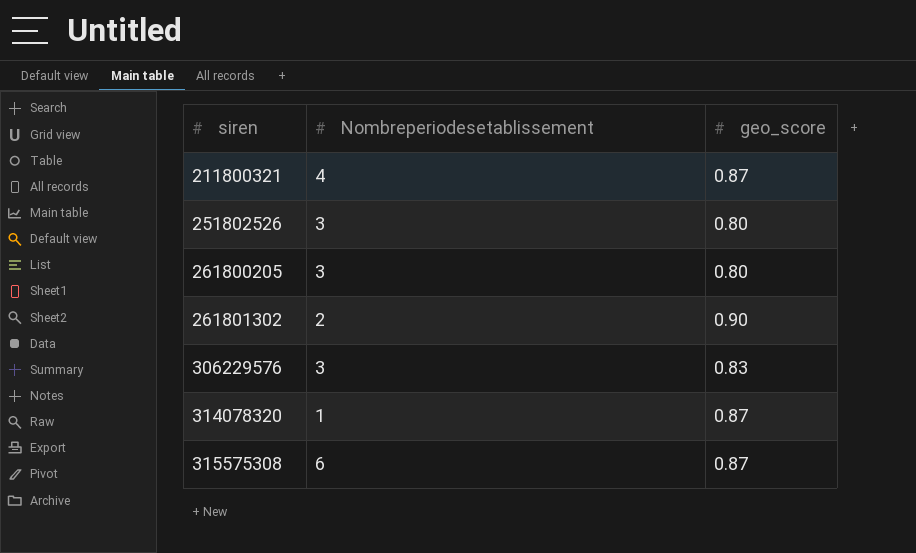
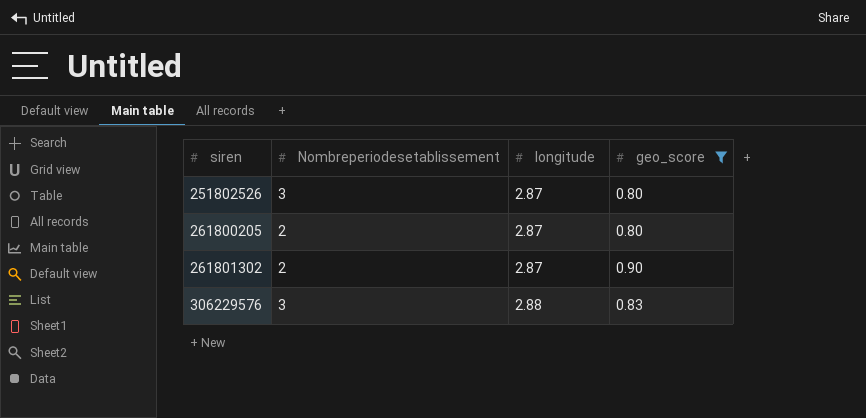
filter: none -> geo_score != 0.87
column longitude | position: none -> 3
261800205 | Nombreperiodesetablissement: 3 -> 2

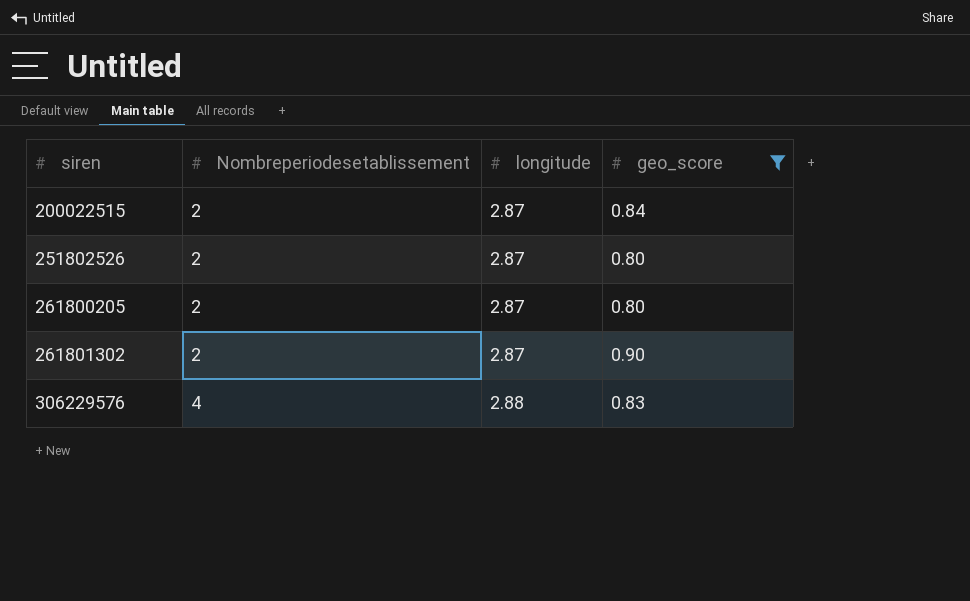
row 200022515: none -> 2 | 2.87 | 0.84
251802526 | Nombreperiodesetablissement: 3 -> 2
306229576 | Nombreperiodesetablissement: 3 -> 4

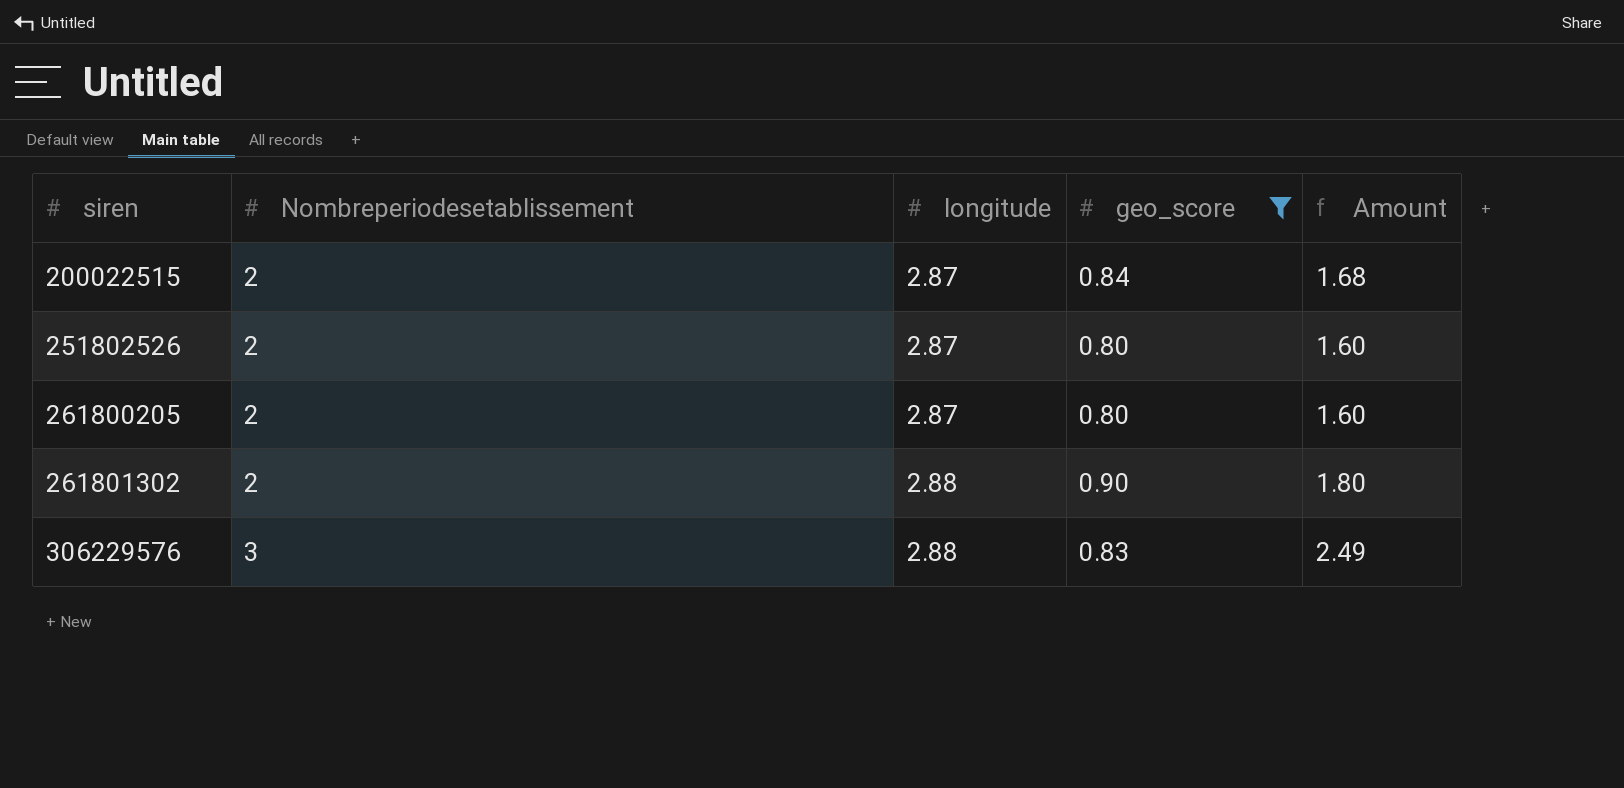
column Amount | formula: none -> [Nombreperiodesetablissement] * [geo_score]
261801302 | longitude: 2.87 -> 2.88
306229576 | Nombreperiodesetablissement: 4 -> 3

